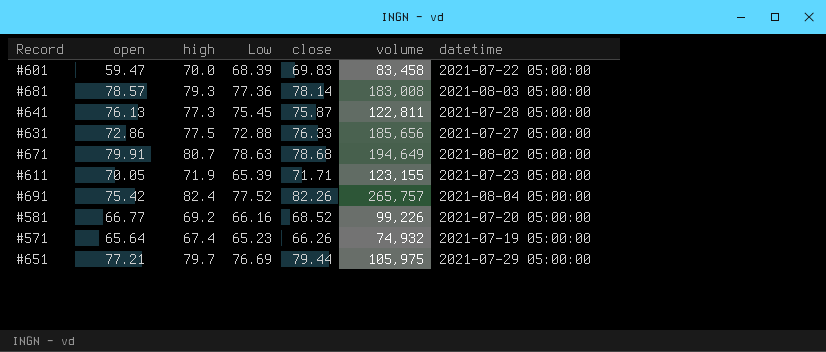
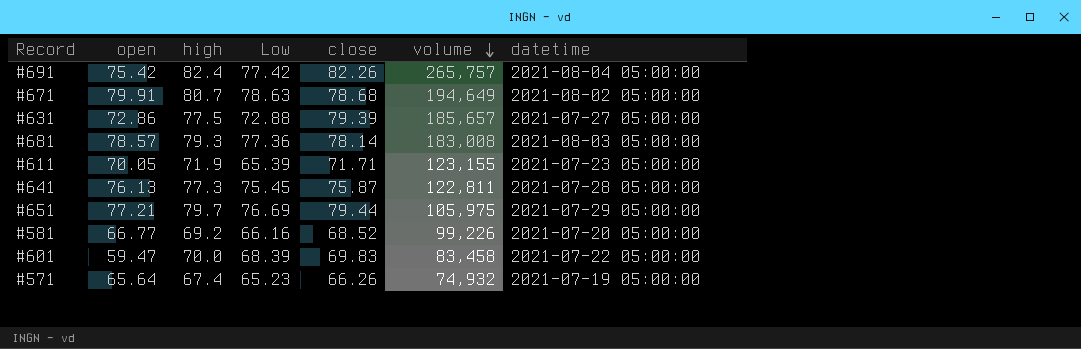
row order: none -> volume descending
#691 | Low: 77.52 -> 77.42
#631 | close: 76.33 -> 79.39
#631 | volume: 185,656 -> 185,657

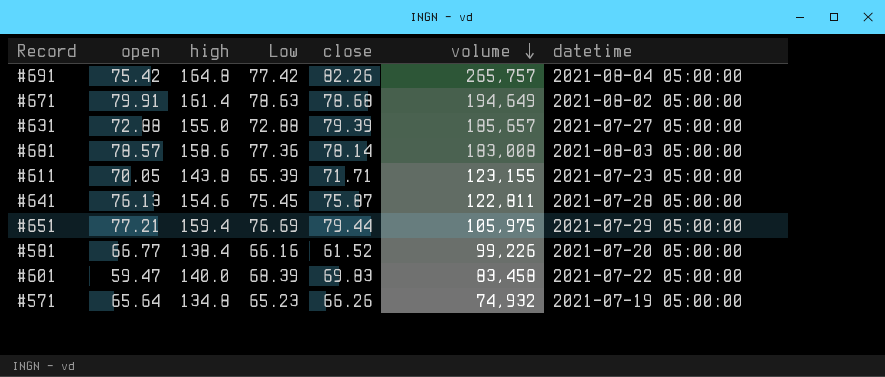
#691 | high: 82.4 -> 164.8
#671 | high: 80.7 -> 161.4
#631 | open: 72.86 -> 72.88
#631 | high: 77.5 -> 155.0
#681 | high: 79.3 -> 158.6
#611 | high: 71.9 -> 143.8
#641 | high: 77.3 -> 154.6
#651 | high: 79.7 -> 159.4
#581 | high: 69.2 -> 138.4
#581 | close: 68.52 -> 61.52
#601 | high: 70.0 -> 140.0
#571 | high: 67.4 -> 134.8

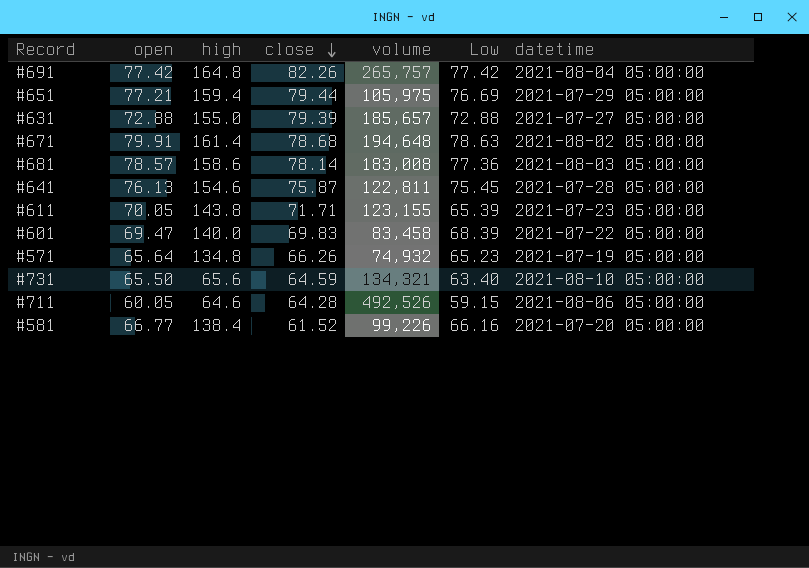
row order: volume descending -> close descending
column Low | position: 4 -> 6
#691 | open: 75.42 -> 77.42
#671 | volume: 194,649 -> 194,648
#601 | open: 59.47 -> 69.47
row #731: none -> 65.50 | 65.6 | 64.59 | 134,321 | 63.40 | 2021-08-10 05:00:00
row #711: none -> 60.05 | 64.6 | 64.28 | 492,526 | 59.15 | 2021-08-06 05:00:00

